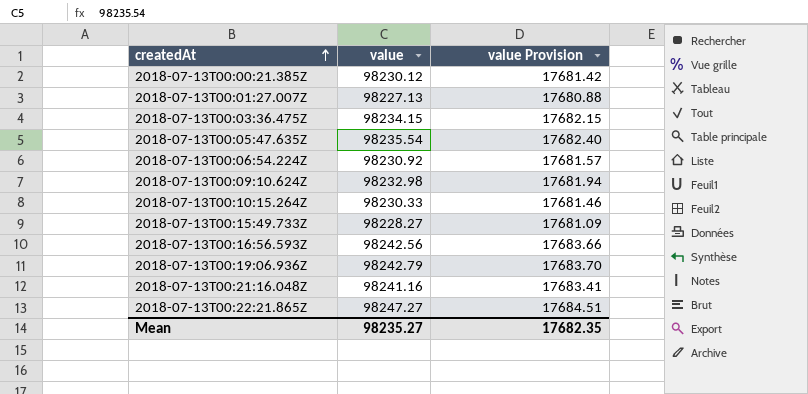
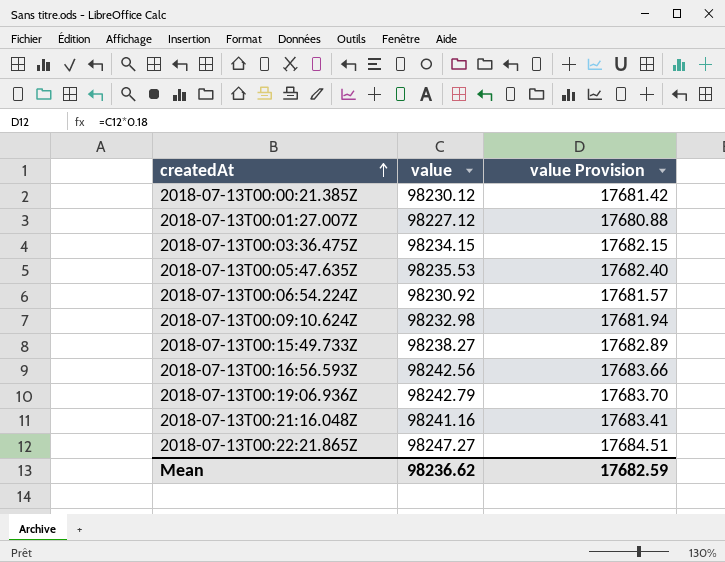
row 2018-07-13T00:10:15.264Z: 98230.33 | 17681.46 -> none
2018-07-13T00:01:27.007Z | value: 98227.13 -> 98227.12
2018-07-13T00:05:47.635Z | value: 98235.54 -> 98235.53
2018-07-13T00:15:49.733Z | value: 98228.27 -> 98238.27
2018-07-13T00:15:49.733Z | value Provision: 17681.09 -> 17682.89
Mean | value: 98235.27 -> 98236.62
Mean | value Provision: 17682.35 -> 17682.59

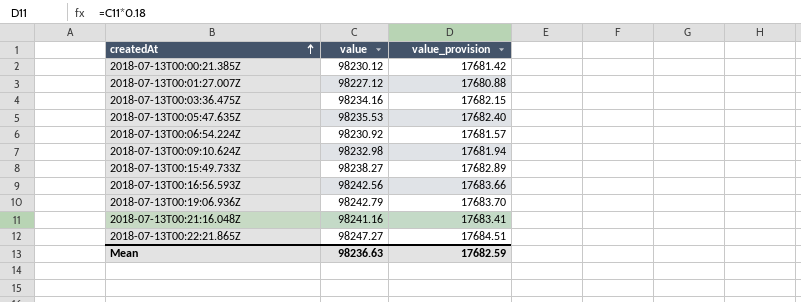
column name: value Provision -> value_provision
2018-07-13T00:03:36.475Z | value: 98234.15 -> 98234.16
Mean | value: 98236.62 -> 98236.63

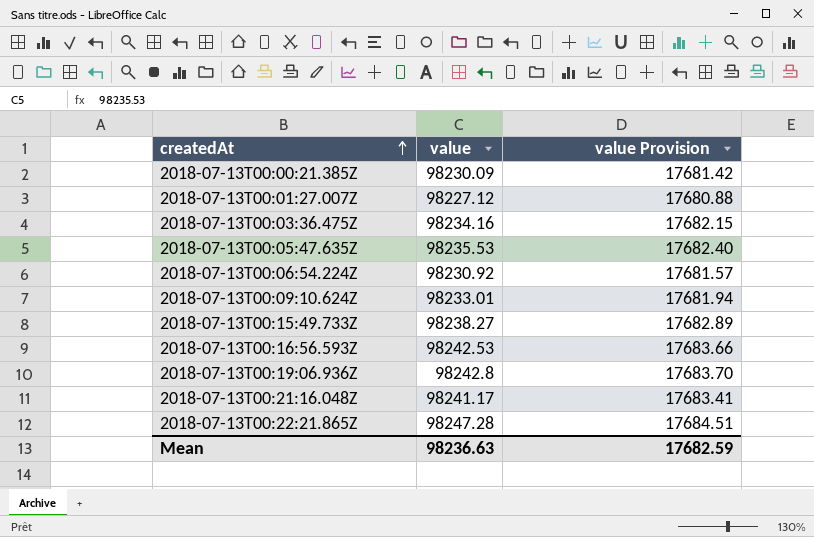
column name: value_provision -> value Provision
2018-07-13T00:00:21.385Z | value: 98230.12 -> 98230.09
2018-07-13T00:09:10.624Z | value: 98232.98 -> 98233.01
2018-07-13T00:16:56.593Z | value: 98242.56 -> 98242.53
2018-07-13T00:19:06.936Z | value: 98242.79 -> 98242.8
2018-07-13T00:21:16.048Z | value: 98241.16 -> 98241.17
2018-07-13T00:22:21.865Z | value: 98247.27 -> 98247.28

